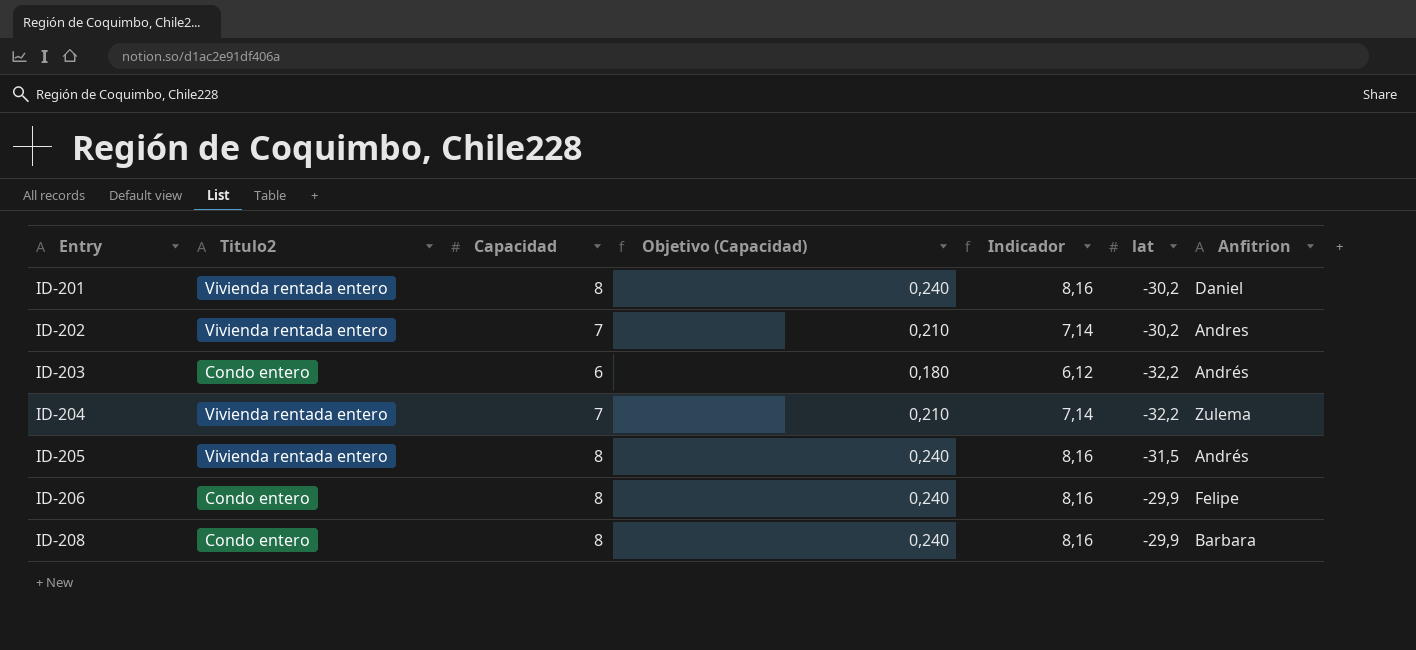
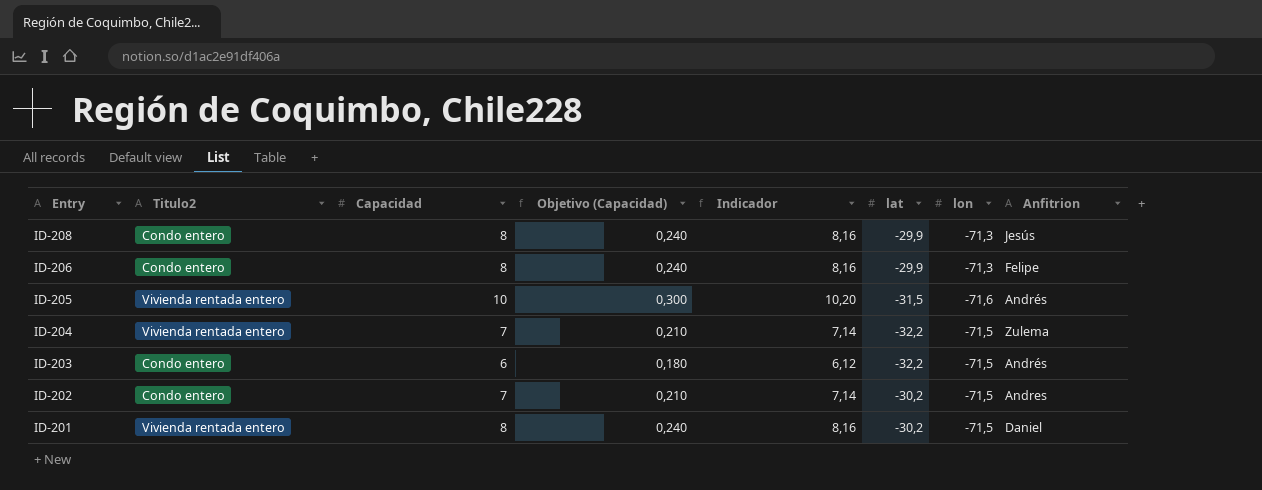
row order: Entry ascending -> Entry descending
column lon | position: none -> 7
ID-208 | Anfitrion: Barbara -> Jesús
ID-205 | Capacidad: 8 -> 10
ID-205 | Objetivo (Capacidad): 0,240 -> 0,300
ID-205 | Indicador: 8,16 -> 10,20
ID-202 | Titulo2: Vivienda rentada entero -> Condo entero

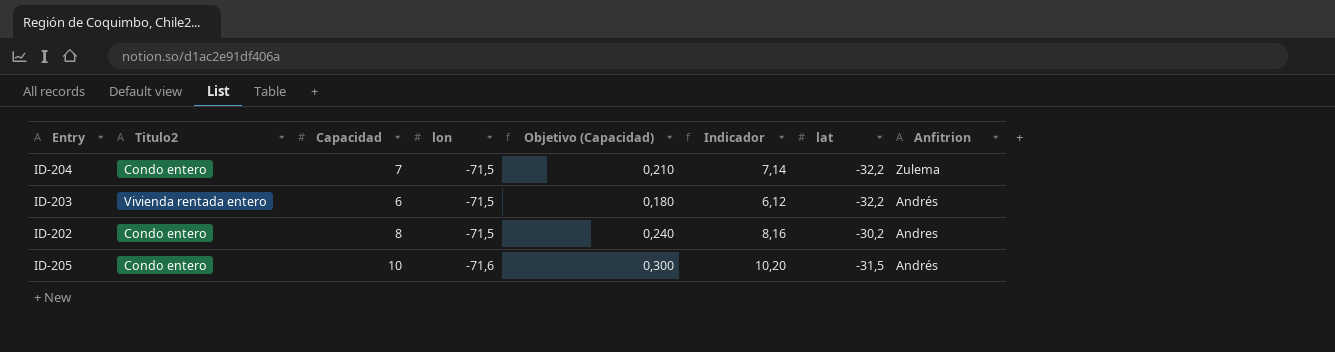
row order: Entry descending -> lon descending
column lon | position: 7 -> 4
row ID-208: Condo entero | 8 | 0,240 | 8,16 | -29,9 | -71,3 | Jesús -> none
row ID-206: Condo entero | 8 | 0,240 | 8,16 | -29,9 | -71,3 | Felipe -> none
row ID-201: Vivienda rentada entero | 8 | 0,240 | 8,16 | -30,2 | -71,5 | Daniel -> none
ID-204 | Titulo2: Vivienda rentada entero -> Condo entero
ID-203 | Titulo2: Condo entero -> Vivienda rentada entero
ID-202 | Capacidad: 7 -> 8
ID-202 | Objetivo (Capacidad): 0,210 -> 0,240
ID-202 | Indicador: 7,14 -> 8,16
ID-205 | Titulo2: Vivienda rentada entero -> Condo entero

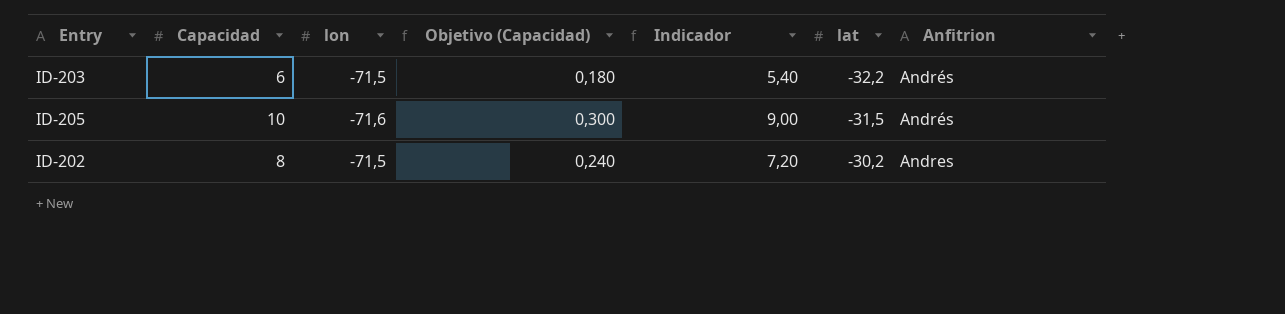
row order: lon descending -> lat ascending
column Titulo2 | position: 2 -> none
column Indicador | formula: [Capacidad] * 1,02 -> [Capacidad] * 0,9
row ID-204: Condo entero | 7 | -71,5 | 0,210 | 7,14 | -32,2 | Zulema -> none

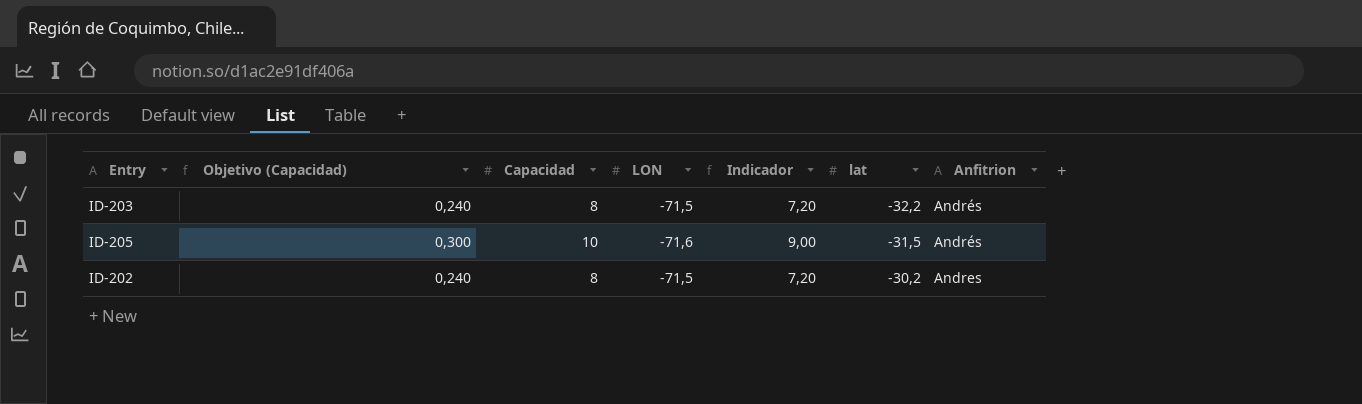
column Objetivo (Capacidad) | position: 4 -> 2
column name: lon -> LON
ID-203 | Objetivo (Capacidad): 0,180 -> 0,240
ID-203 | Capacidad: 6 -> 8
ID-203 | Indicador: 5,40 -> 7,20

